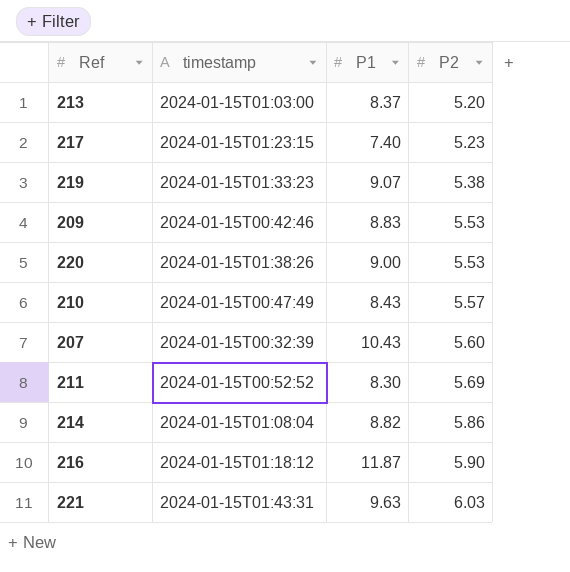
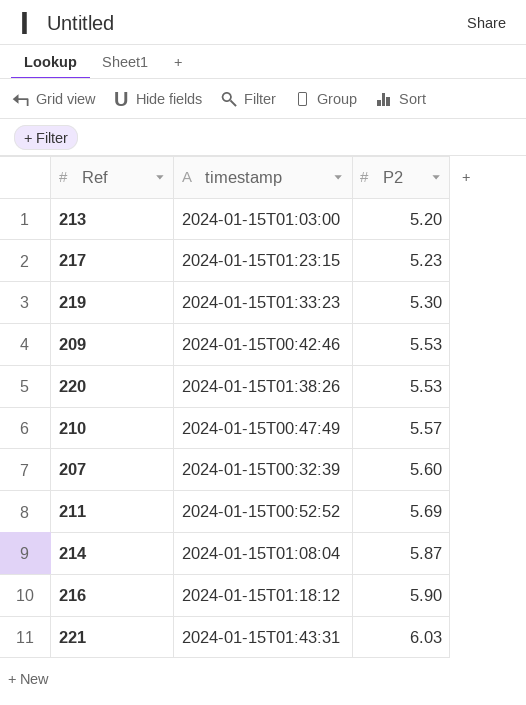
column P1 | position: 3 -> none
219 | P2: 5.38 -> 5.30
214 | P2: 5.86 -> 5.87

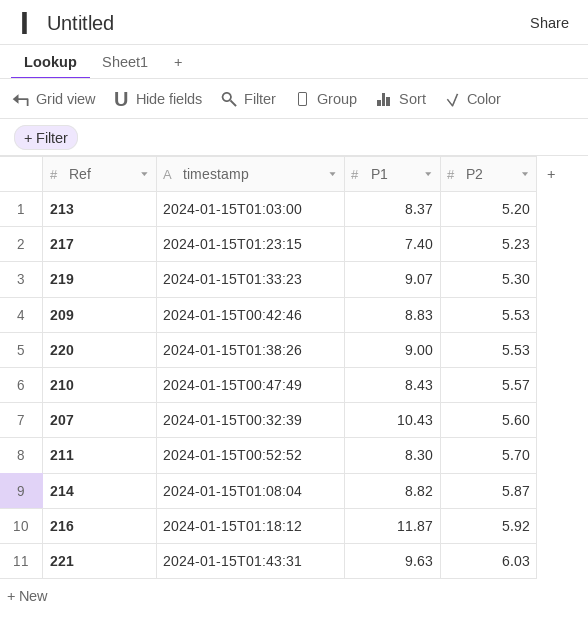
column P1 | position: none -> 3
211 | P2: 5.69 -> 5.70
216 | P2: 5.90 -> 5.92

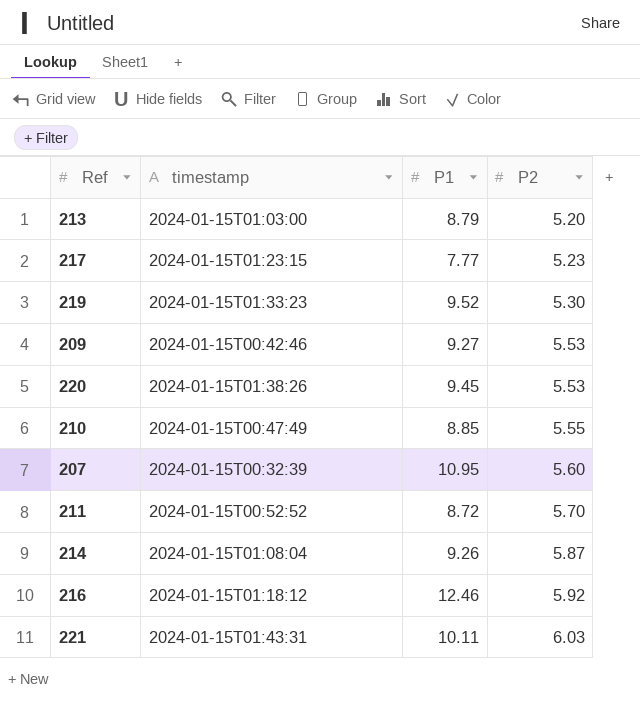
213 | P1: 8.37 -> 8.79
217 | P1: 7.40 -> 7.77
219 | P1: 9.07 -> 9.52
209 | P1: 8.83 -> 9.27
220 | P1: 9.00 -> 9.45
210 | P1: 8.43 -> 8.85
210 | P2: 5.57 -> 5.55
207 | P1: 10.43 -> 10.95
211 | P1: 8.30 -> 8.72
214 | P1: 8.82 -> 9.26
216 | P1: 11.87 -> 12.46
221 | P1: 9.63 -> 10.11

